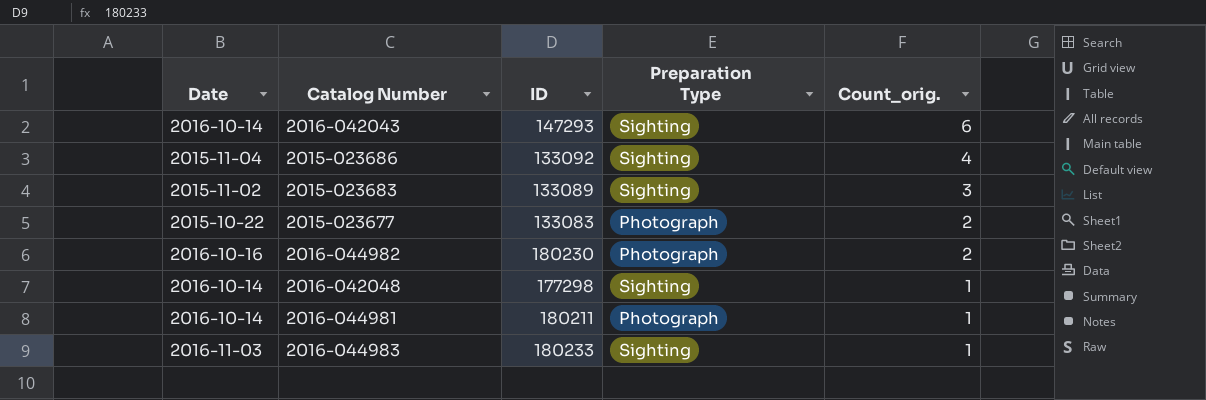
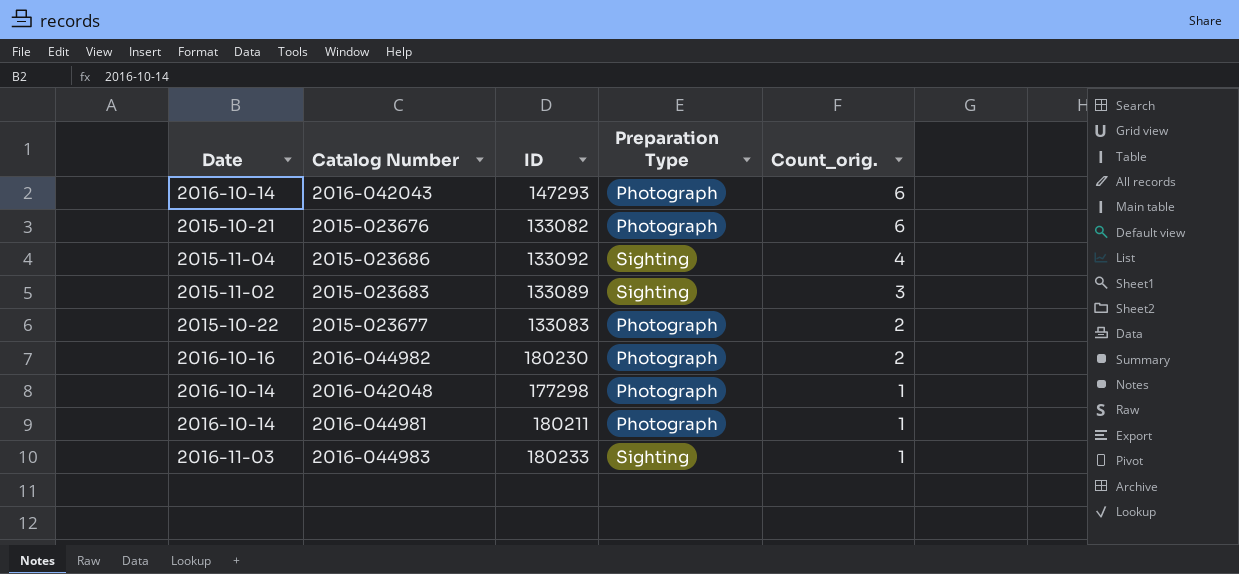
2016-042043 | Preparation Type: Sighting -> Photograph
row 2015-023676: none -> 2015-10-21 | 133082 | Photograph | 6
2016-042048 | Preparation Type: Sighting -> Photograph

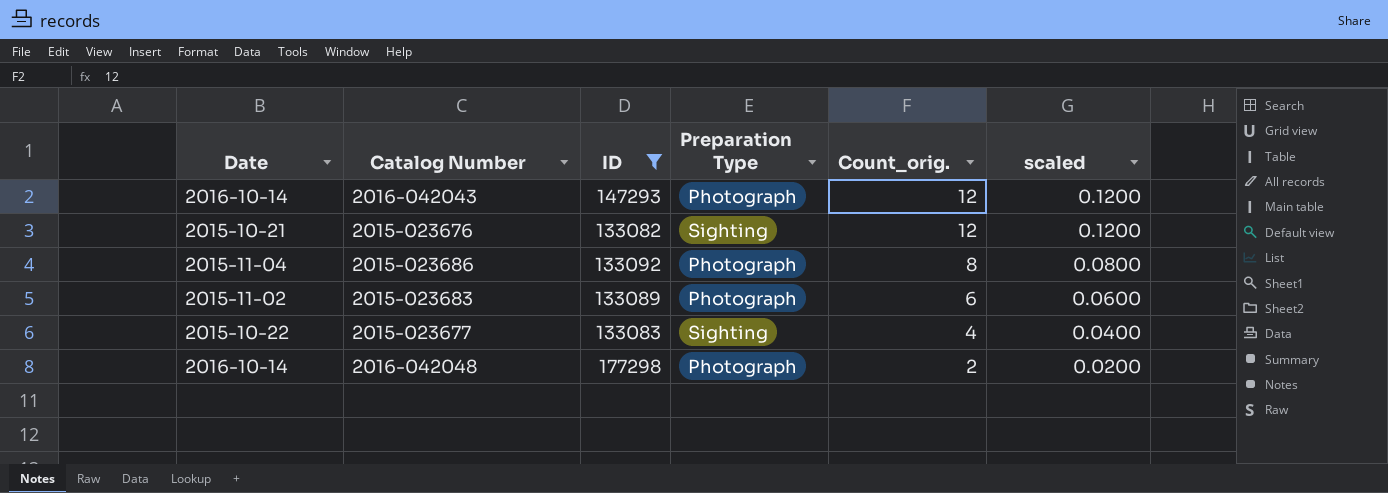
filter: none -> ID <= 177298
column scaled | formula: none -> [Count_orig.] * 0.01
2016-042043 | Count_orig.: 6 -> 12
2015-023676 | Preparation Type: Photograph -> Sighting
2015-023676 | Count_orig.: 6 -> 12
2015-023686 | Preparation Type: Sighting -> Photograph
2015-023686 | Count_orig.: 4 -> 8
2015-023683 | Preparation Type: Sighting -> Photograph
2015-023683 | Count_orig.: 3 -> 6
2015-023677 | Preparation Type: Photograph -> Sighting
2015-023677 | Count_orig.: 2 -> 4
2016-042048 | Count_orig.: 1 -> 2

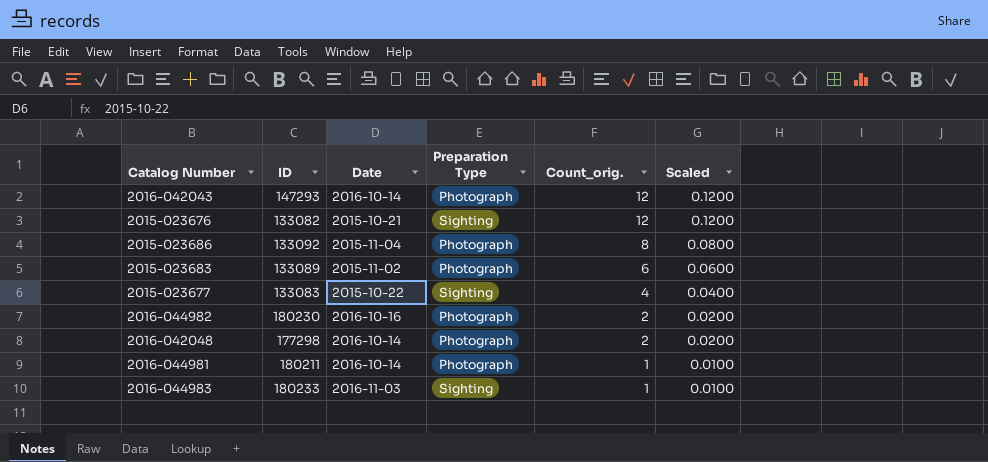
filter: ID <= 177298 -> none
column Date | position: 1 -> 3
column name: scaled -> Scaled

